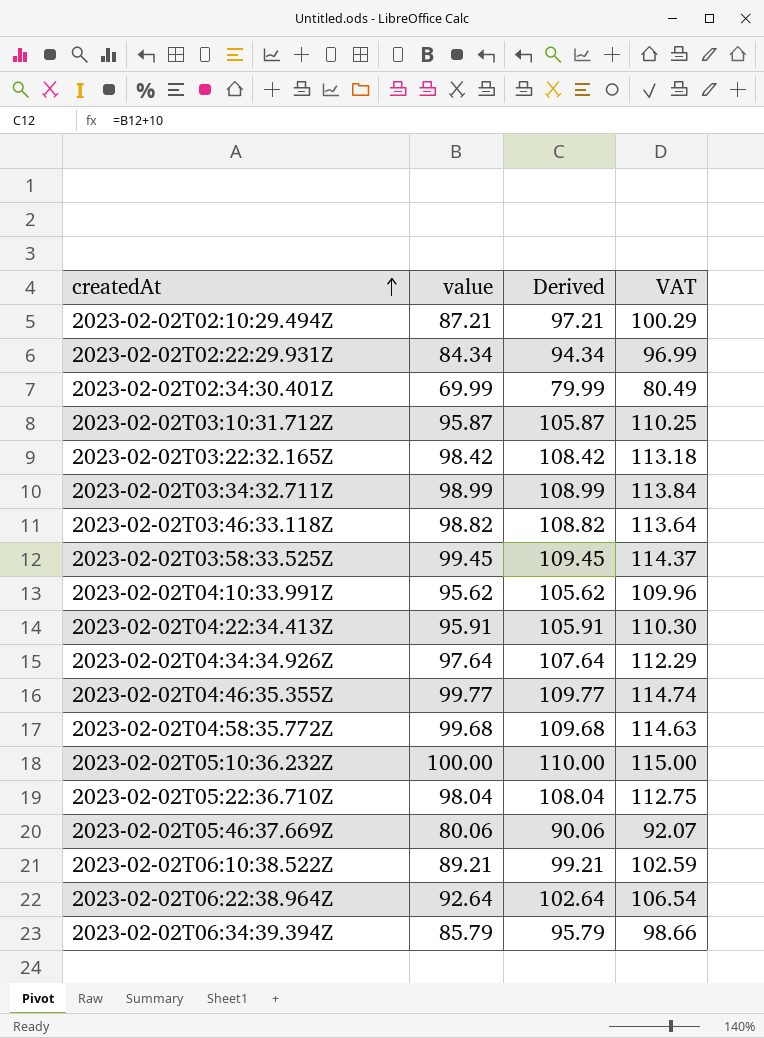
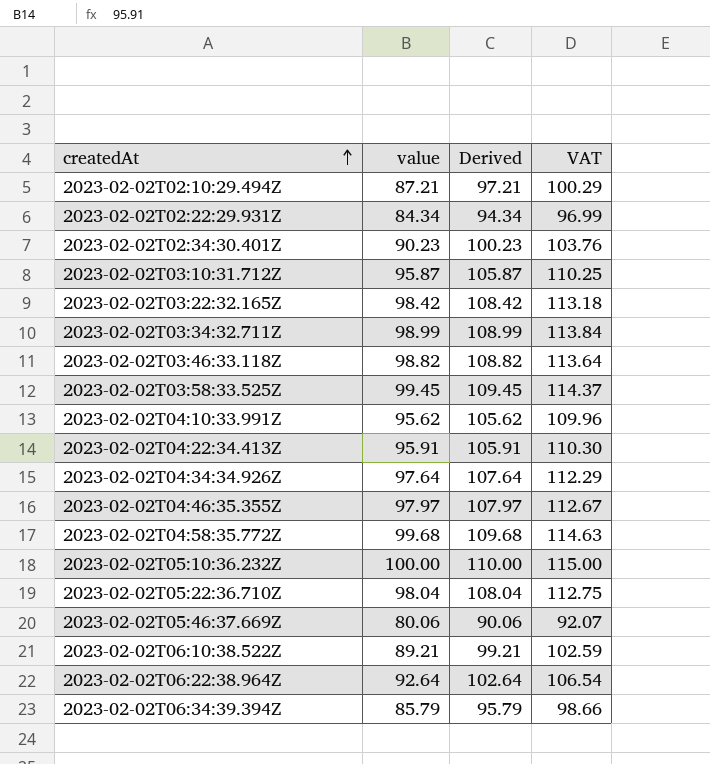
2023-02-02T02:34:30.401Z | value: 69.99 -> 90.23
2023-02-02T02:34:30.401Z | Derived: 79.99 -> 100.23
2023-02-02T02:34:30.401Z | VAT: 80.49 -> 103.76
2023-02-02T04:46:35.355Z | value: 99.77 -> 97.97
2023-02-02T04:46:35.355Z | Derived: 109.77 -> 107.97
2023-02-02T04:46:35.355Z | VAT: 114.74 -> 112.67

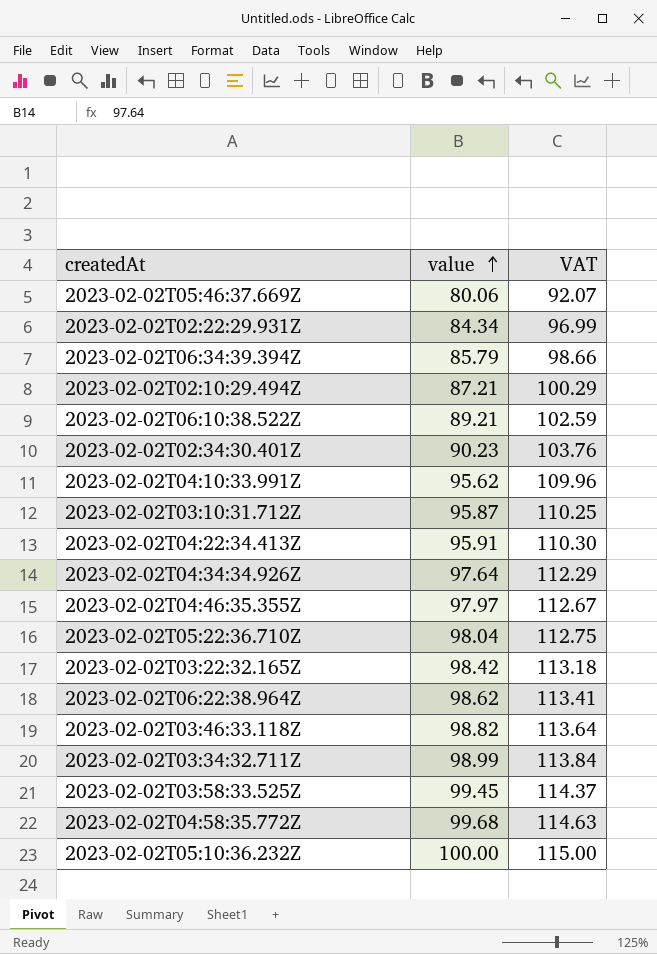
row order: createdAt ascending -> value ascending
column Derived | formula: [value] + 10 -> none
2023-02-02T06:22:38.964Z | value: 92.64 -> 98.62
2023-02-02T06:22:38.964Z | VAT: 106.54 -> 113.41

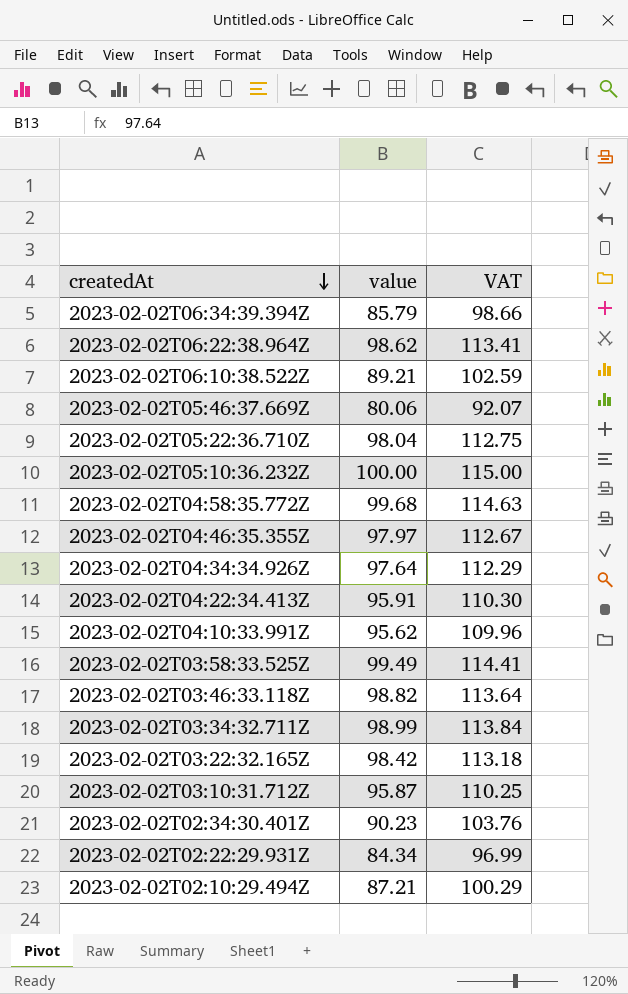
row order: value ascending -> createdAt descending
2023-02-02T03:58:33.525Z | value: 99.45 -> 99.49
2023-02-02T03:58:33.525Z | VAT: 114.37 -> 114.41

